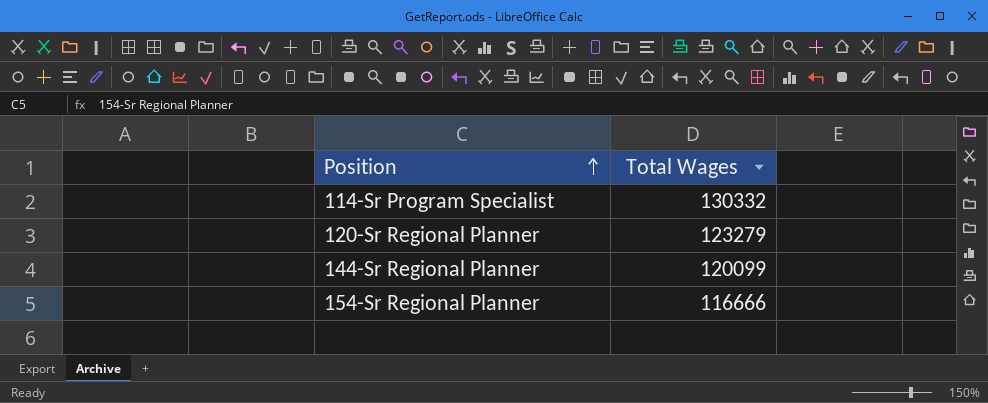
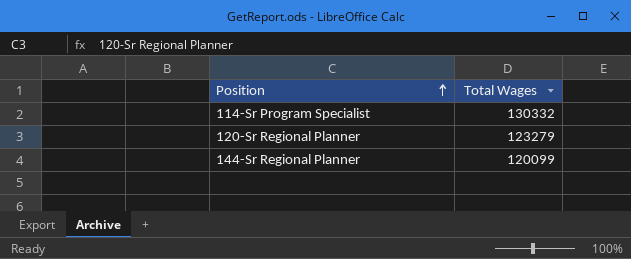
row 154-Sr Regional Planner: 116666 -> none

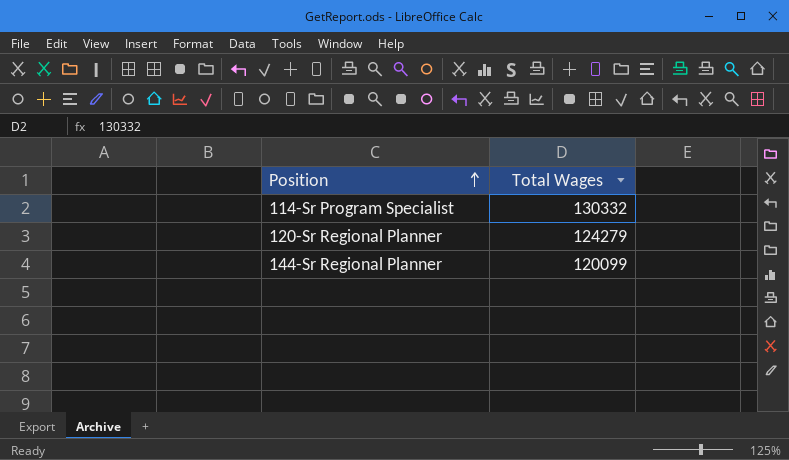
120-Sr Regional Planner | Total Wages: 123279 -> 124279

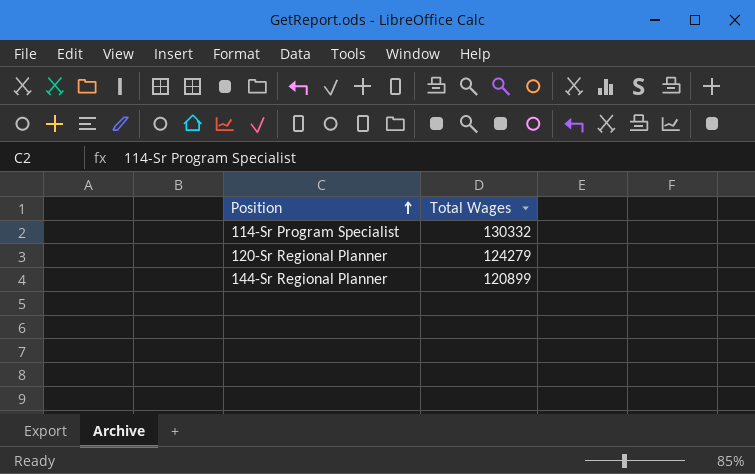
144-Sr Regional Planner | Total Wages: 120099 -> 120899

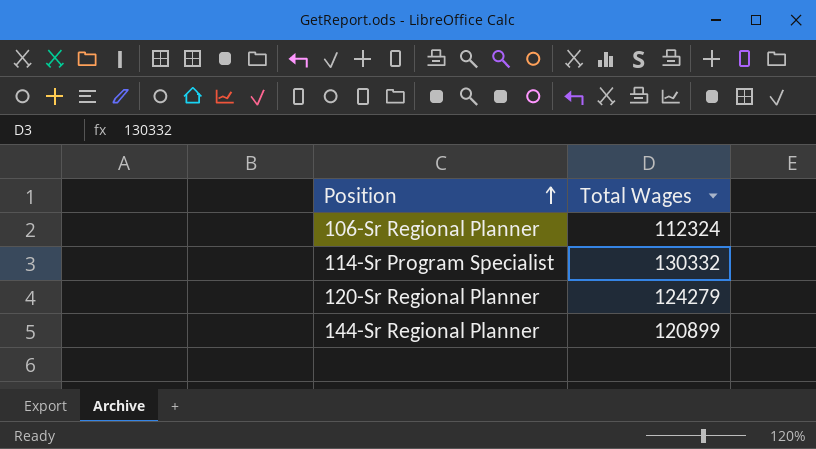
row 106-Sr Regional Planner: none -> 112324

